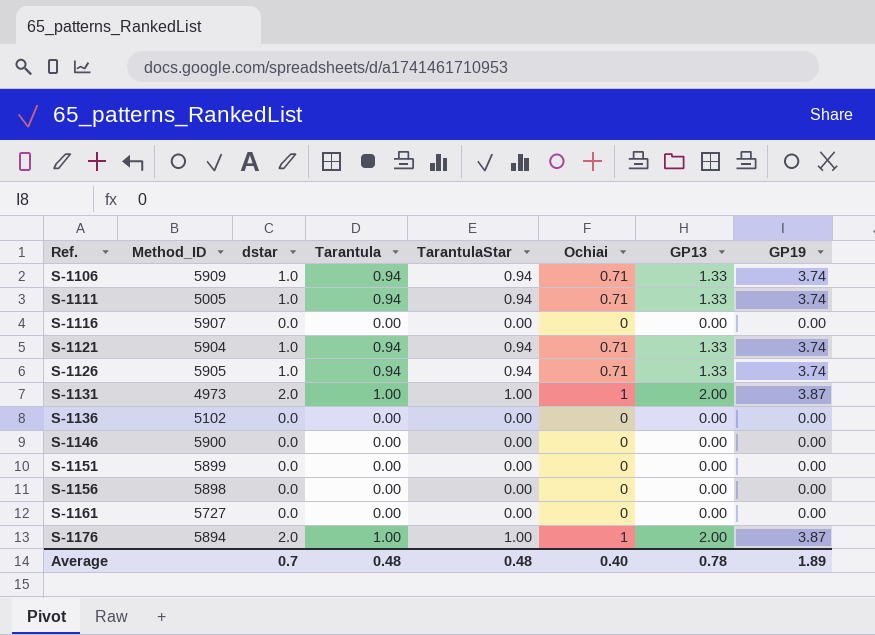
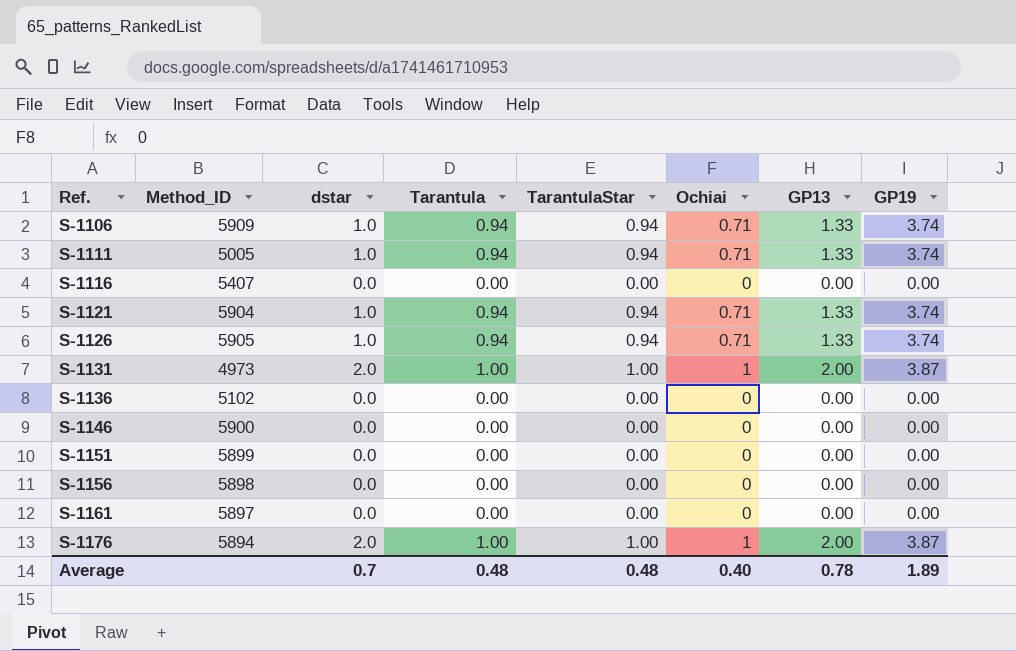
S-1116 | Method_ID: 5907 -> 5407
S-1161 | Method_ID: 5727 -> 5897

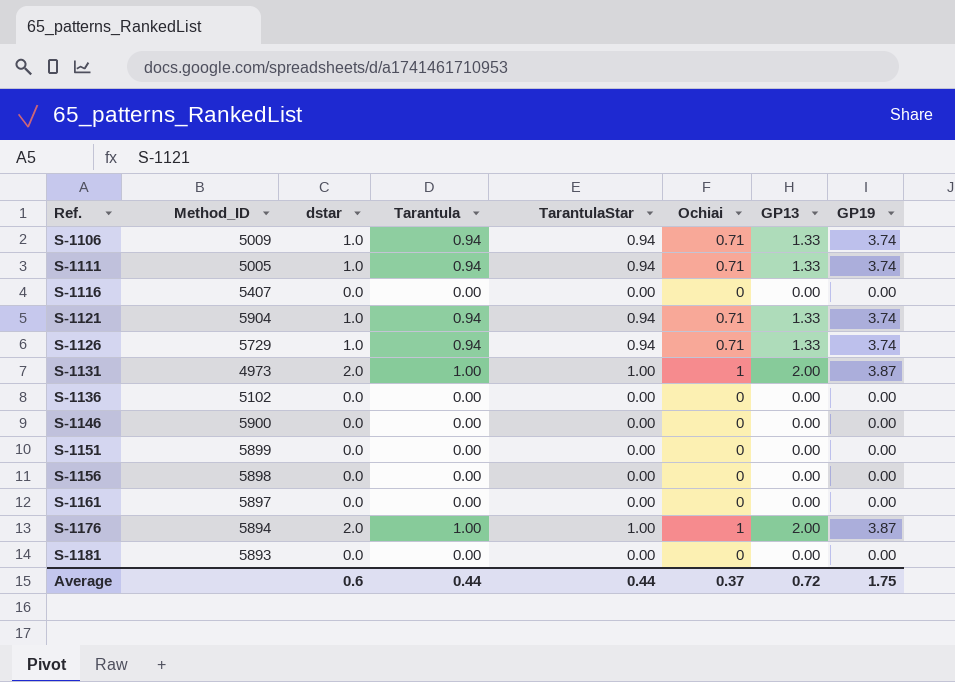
S-1106 | Method_ID: 5909 -> 5009
S-1126 | Method_ID: 5905 -> 5729
row S-1181: none -> 5893 | 0.0 | 0.00 | 0.00 | 0 | 0.00 | 0.00
Average | dstar: 0.7 -> 0.6
Average | Tarantula: 0.48 -> 0.44
Average | TarantulaStar: 0.48 -> 0.44
Average | Ochiai: 0.40 -> 0.37
Average | GP13: 0.78 -> 0.72
Average | GP19: 1.89 -> 1.75

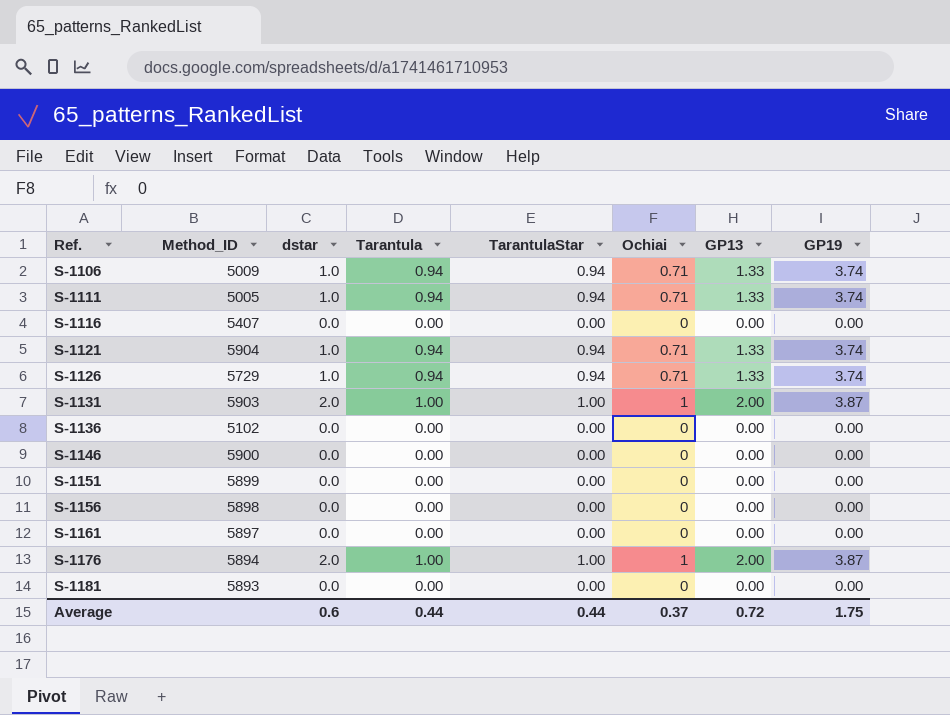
S-1131 | Method_ID: 4973 -> 5903

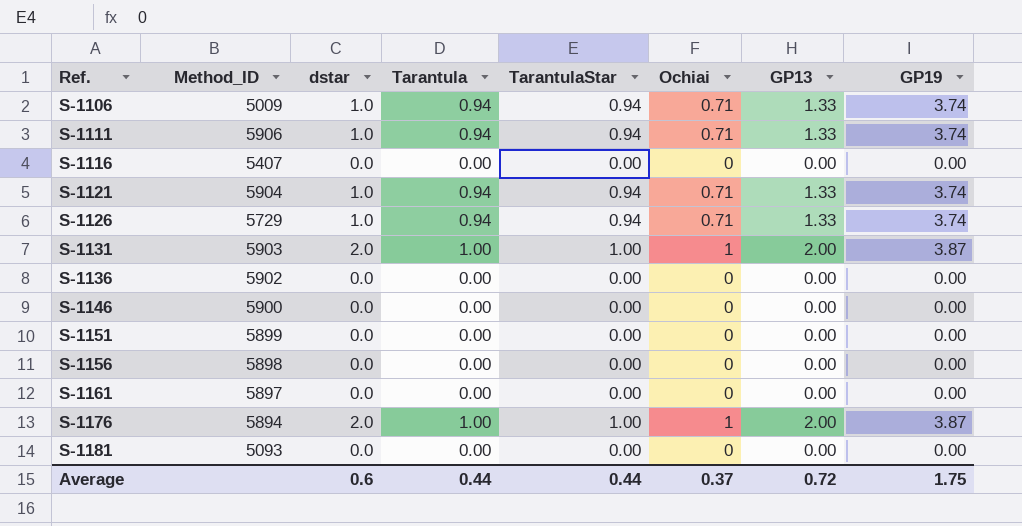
S-1111 | Method_ID: 5005 -> 5906
S-1136 | Method_ID: 5102 -> 5902
S-1181 | Method_ID: 5893 -> 5093

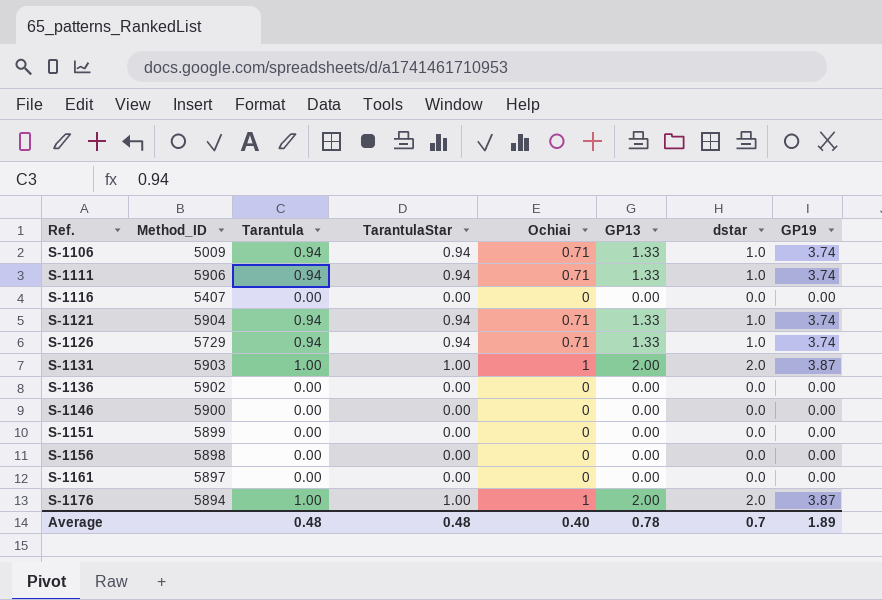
column dstar | position: 3 -> 7
row S-1181: 5093 | 0.0 | 0.00 | 0.00 | 0 | 0.00 | 0.00 -> none
Average | Tarantula: 0.44 -> 0.48
Average | TarantulaStar: 0.44 -> 0.48
Average | Ochiai: 0.37 -> 0.40
Average | GP13: 0.72 -> 0.78
Average | dstar: 0.6 -> 0.7
Average | GP19: 1.75 -> 1.89

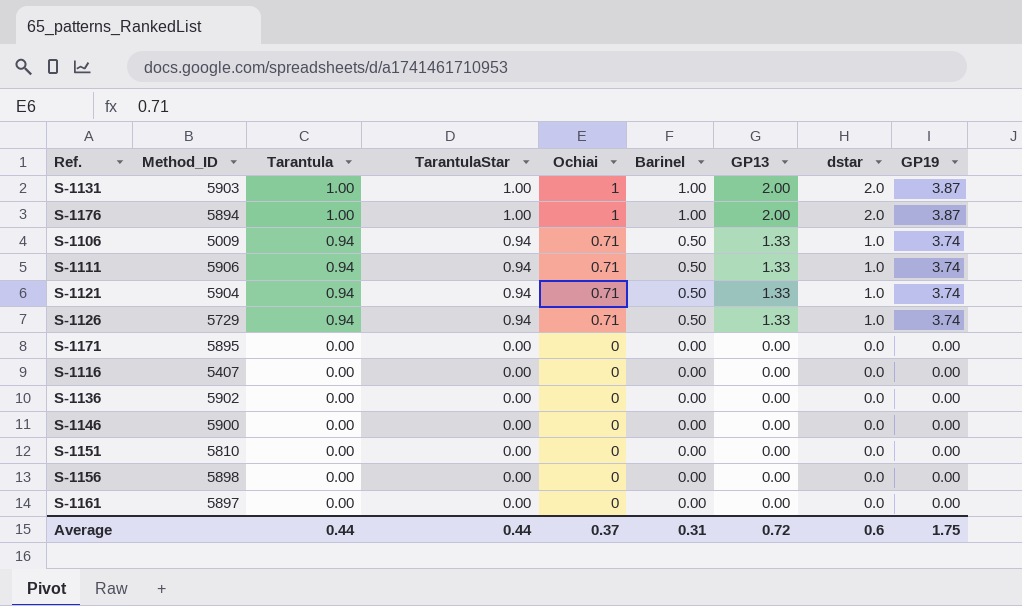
row order: Ref. ascending -> Tarantula descending
column Barinel | position: none -> 6
row S-1171: none -> 5895 | 0.00 | 0.00 | 0 | 0.00 | 0.00 | 0.0 | 0.00
S-1151 | Method_ID: 5899 -> 5810
Average | Tarantula: 0.48 -> 0.44
Average | TarantulaStar: 0.48 -> 0.44
Average | Ochiai: 0.40 -> 0.37
Average | GP13: 0.78 -> 0.72
Average | dstar: 0.7 -> 0.6
Average | GP19: 1.89 -> 1.75

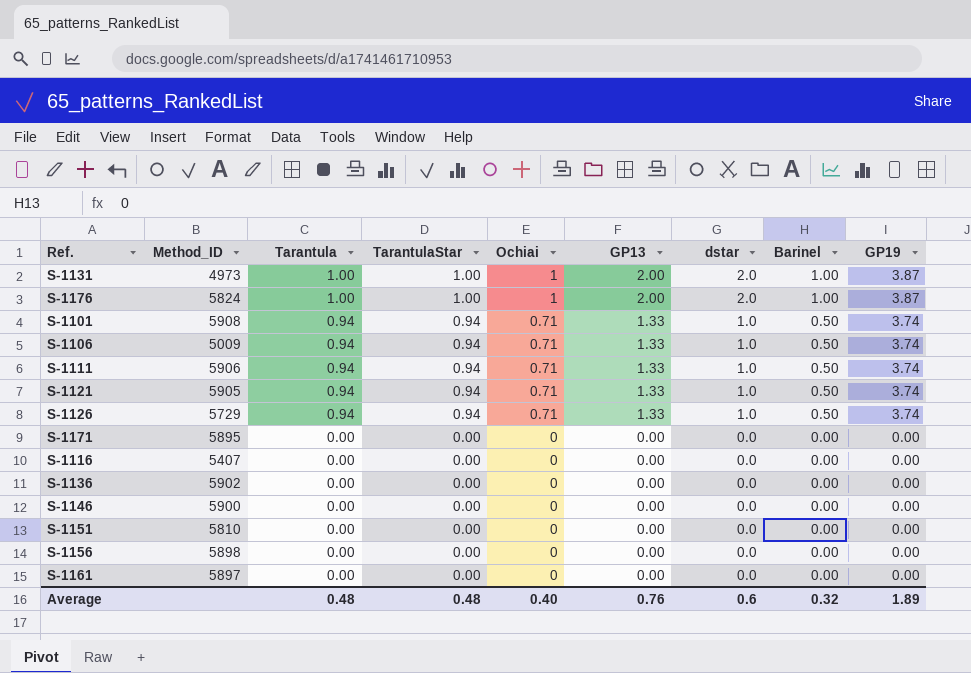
column Barinel | position: 6 -> 8
S-1131 | Method_ID: 5903 -> 4973
S-1176 | Method_ID: 5894 -> 5824
row S-1101: none -> 5908 | 0.94 | 0.94 | 0.71 | 1.33 | 1.0 | 0.50 | 3.74
S-1121 | Method_ID: 5904 -> 5905
Average | Tarantula: 0.44 -> 0.48
Average | TarantulaStar: 0.44 -> 0.48
Average | Ochiai: 0.37 -> 0.40
Average | GP13: 0.72 -> 0.76
Average | Barinel: 0.31 -> 0.32
Average | GP19: 1.75 -> 1.89

